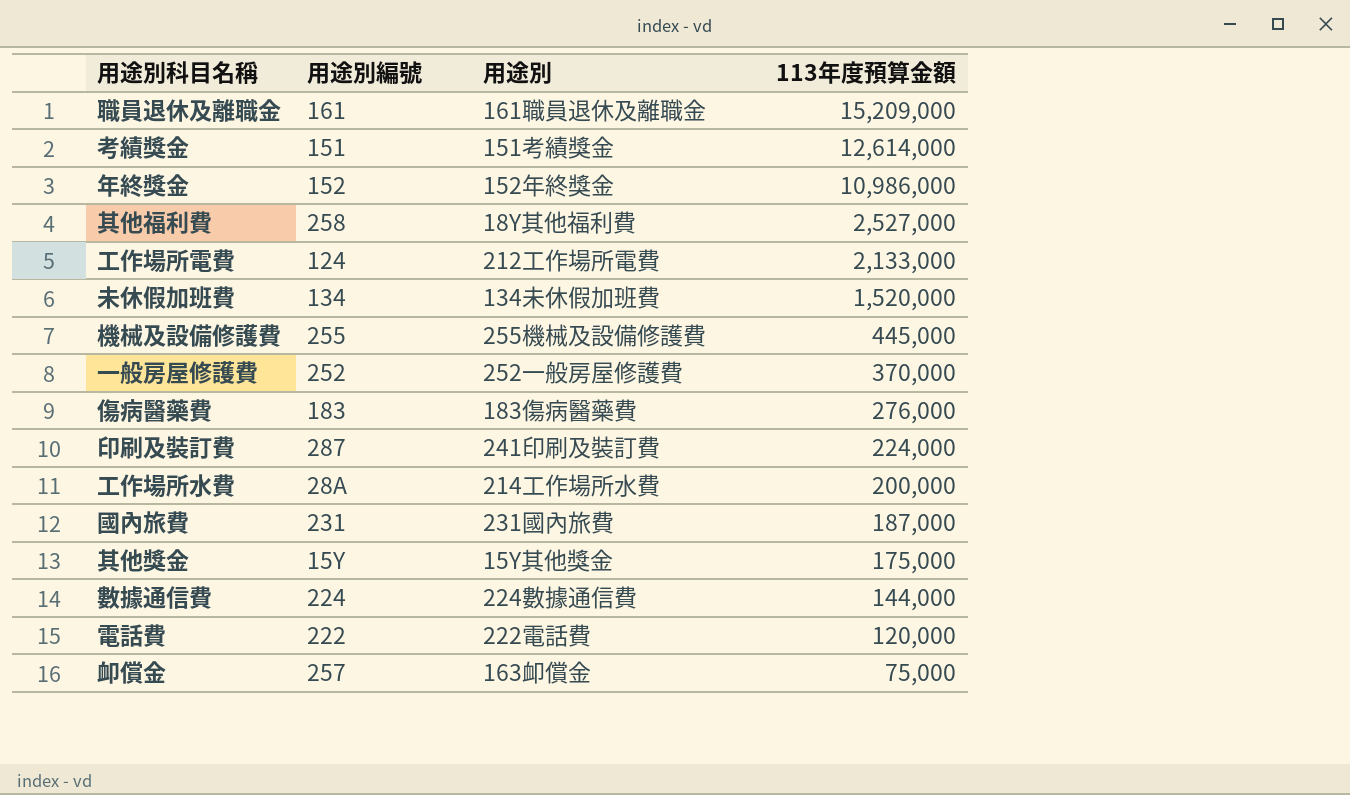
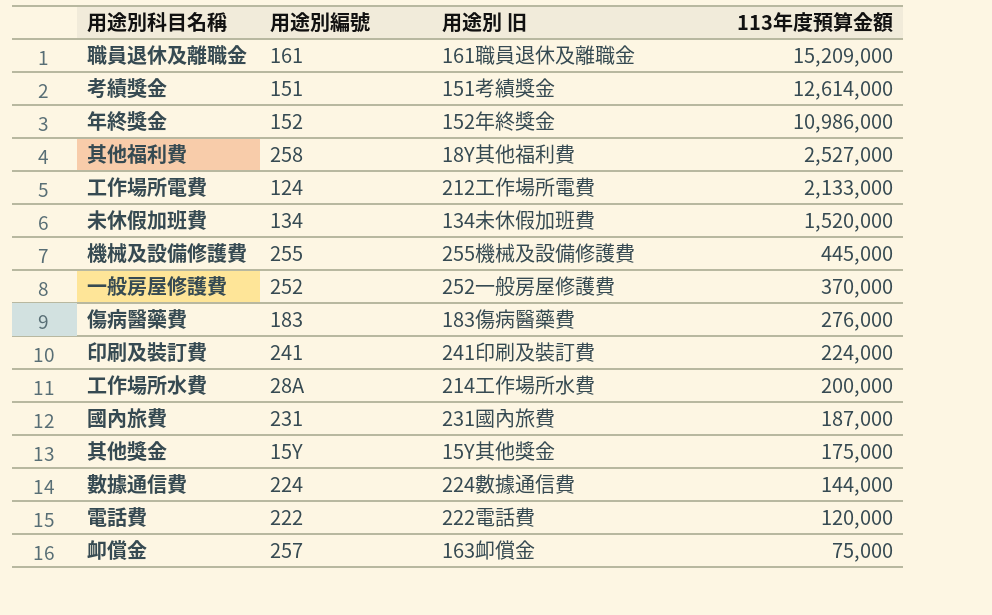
column name: 用途別 -> 用途別 旧
印刷及裝訂費 | 用途別編號: 287 -> 241

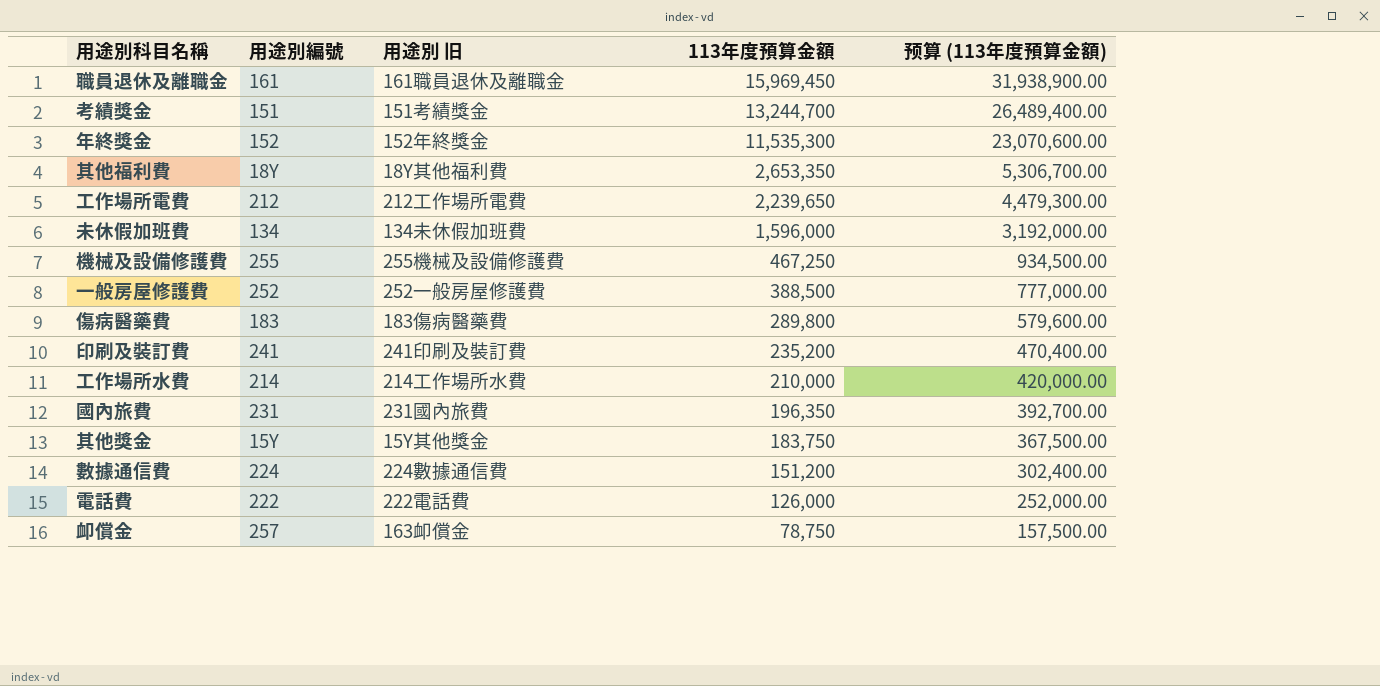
column 预算 (113年度預算金額) | formula: none -> [113年度預算金額] * 2
職員退休及離職金 | 113年度預算金額: 15,209,000 -> 15,969,450
考績獎金 | 113年度預算金額: 12,614,000 -> 13,244,700
年終獎金 | 113年度預算金額: 10,986,000 -> 11,535,300
其他福利費 | 用途別編號: 258 -> 18Y
其他福利費 | 113年度預算金額: 2,527,000 -> 2,653,350
工作場所電費 | 用途別編號: 124 -> 212
工作場所電費 | 113年度預算金額: 2,133,000 -> 2,239,650
未休假加班費 | 113年度預算金額: 1,520,000 -> 1,596,000
機械及設備修護費 | 113年度預算金額: 445,000 -> 467,250
一般房屋修護費 | 113年度預算金額: 370,000 -> 388,500
傷病醫藥費 | 113年度預算金額: 276,000 -> 289,800
印刷及裝訂費 | 113年度預算金額: 224,000 -> 235,200
工作場所水費 | 用途別編號: 28A -> 214
工作場所水費 | 113年度預算金額: 200,000 -> 210,000
國內旅費 | 113年度預算金額: 187,000 -> 196,350
其他獎金 | 113年度預算金額: 175,000 -> 183,750
數據通信費 | 113年度預算金額: 144,000 -> 151,200
電話費 | 113年度預算金額: 120,000 -> 126,000
卹償金 | 113年度預算金額: 75,000 -> 78,750

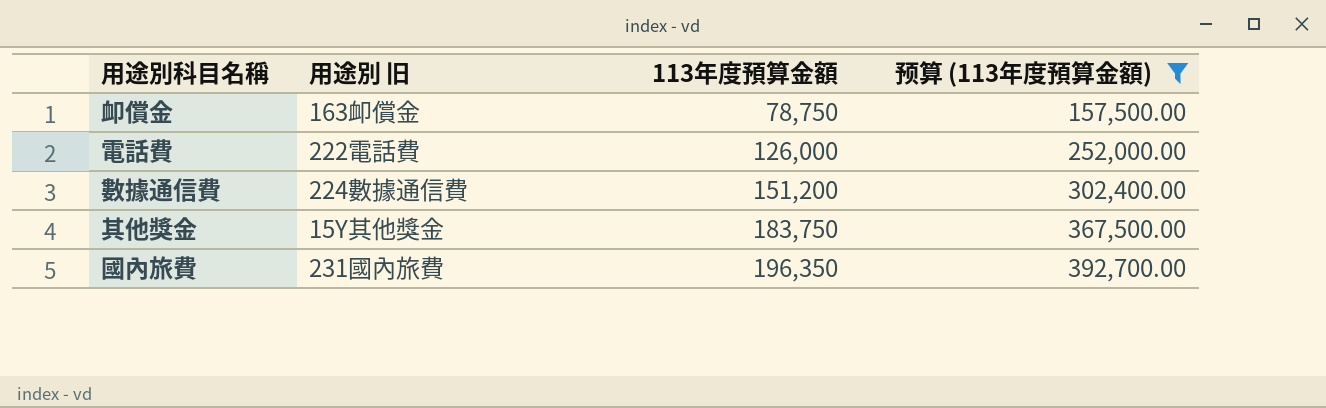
filter: none -> 预算 (113年度預算金額) <= 392,700.00
row order: 113年度預算金額 descending -> 113年度預算金額 ascending
column 用途別編號 | position: 2 -> none

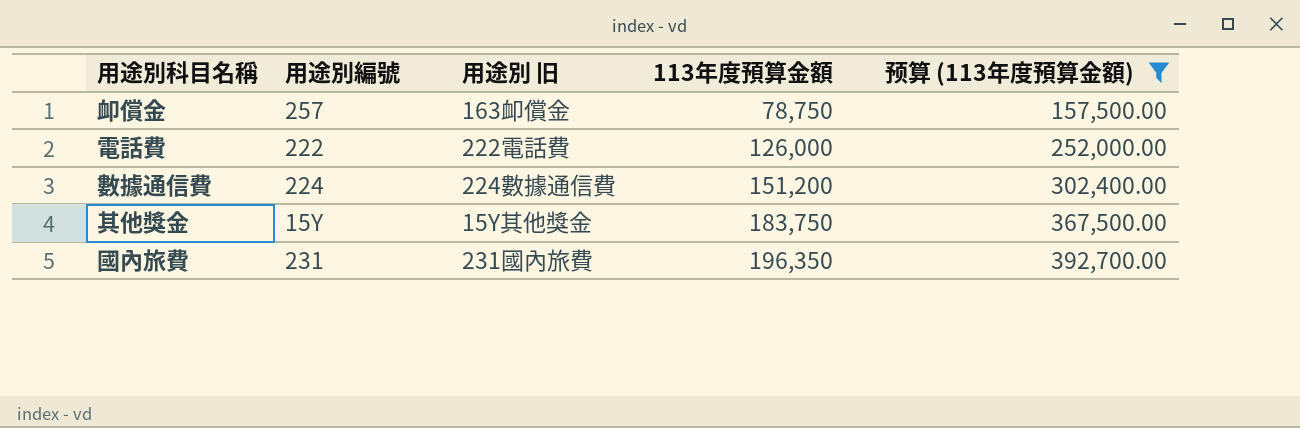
column 用途別編號 | position: none -> 2

